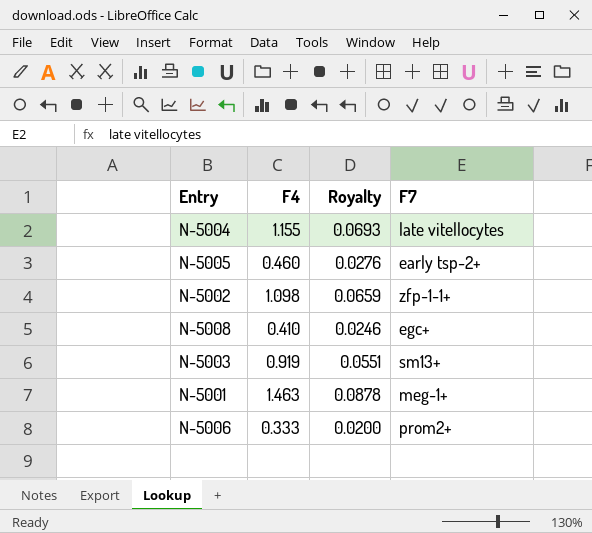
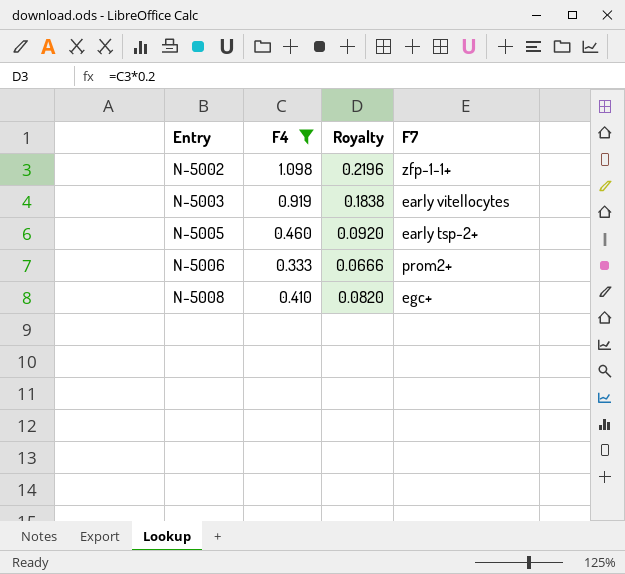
filter: none -> F4 <= 1.098
row order: none -> Entry ascending
column Royalty | formula: [F4] * 0.06 -> [F4] * 0.2
N-5003 | F7: sm13+ -> early vitellocytes

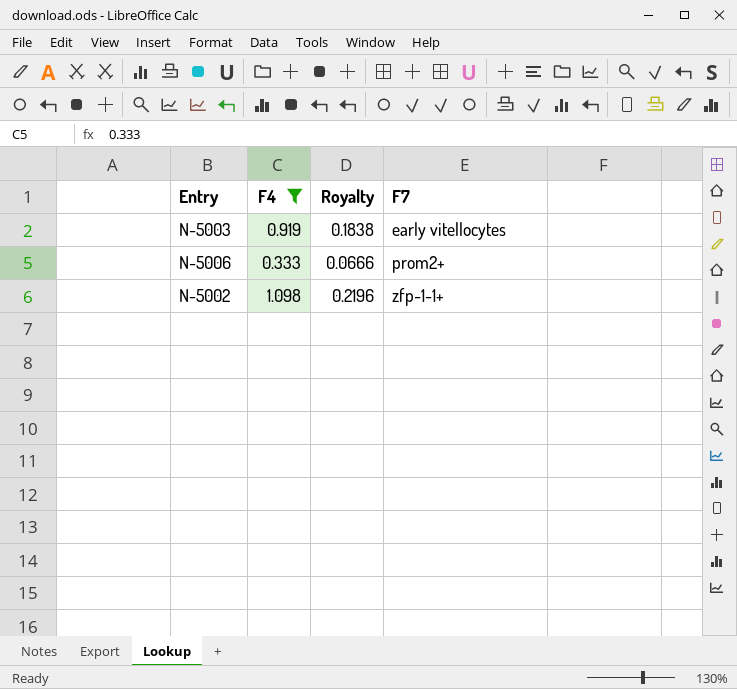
row order: Entry ascending -> F7 ascending
row N-5005: 0.460 | 0.0920 | early tsp-2+ -> none
row N-5008: 0.410 | 0.0820 | egc+ -> none

